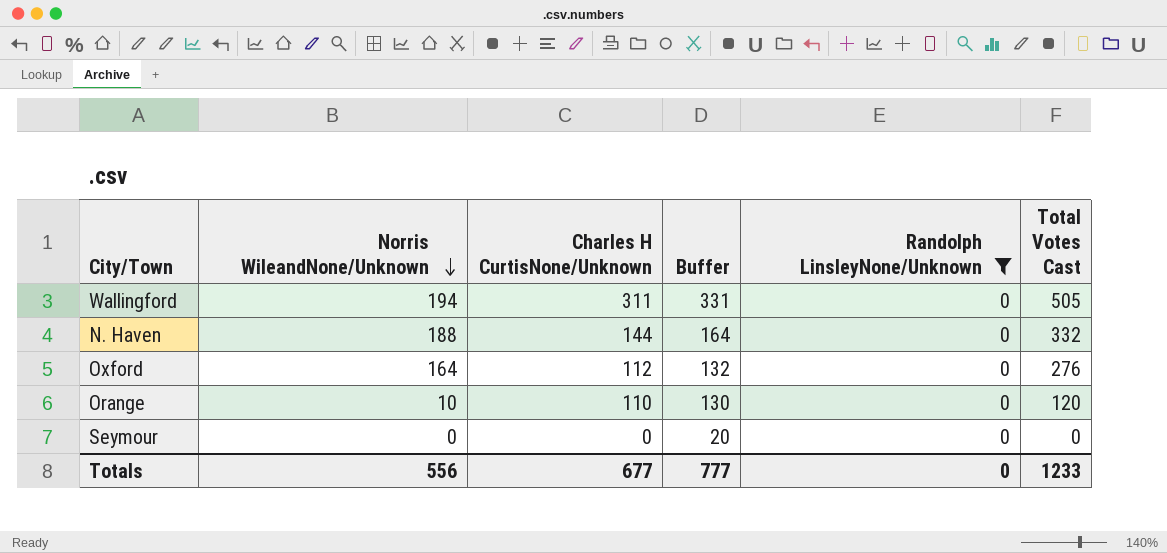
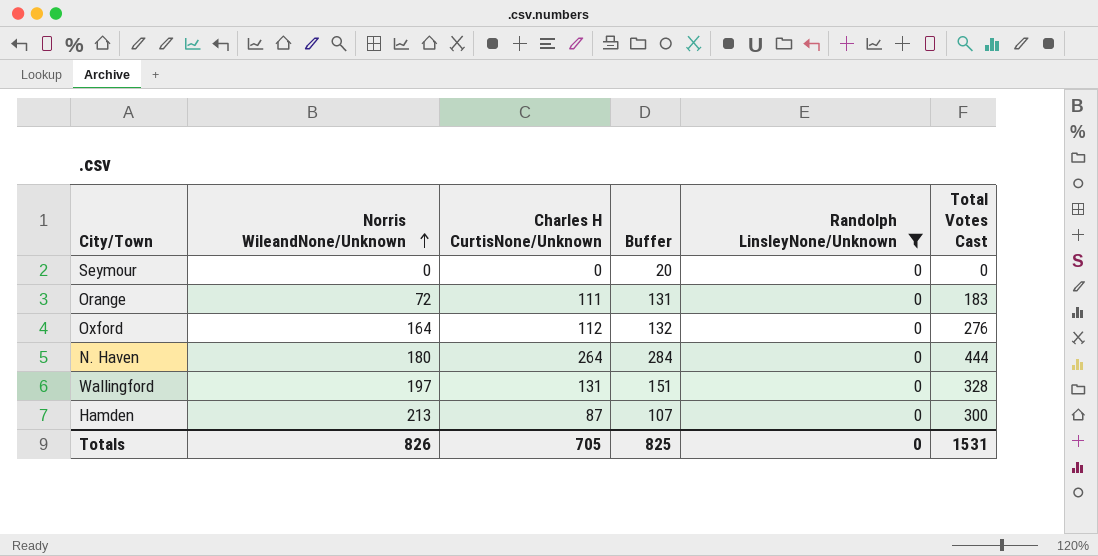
row order: Norris WileandNone/Unknown descending -> Norris WileandNone/Unknown ascending
Orange | Norris WileandNone/Unknown: 10 -> 72
Orange | Charles H CurtisNone/Unknown: 110 -> 111
Orange | Buffer: 130 -> 131
Orange | Total Votes Cast: 120 -> 183
N. Haven | Norris WileandNone/Unknown: 188 -> 180
N. Haven | Charles H CurtisNone/Unknown: 144 -> 264
N. Haven | Buffer: 164 -> 284
N. Haven | Total Votes Cast: 332 -> 444
Wallingford | Norris WileandNone/Unknown: 194 -> 197
Wallingford | Charles H CurtisNone/Unknown: 311 -> 131
Wallingford | Buffer: 331 -> 151
Wallingford | Total Votes Cast: 505 -> 328
row Hamden: none -> 213 | 87 | 107 | 0 | 300
Totals | Norris WileandNone/Unknown: 556 -> 826
Totals | Charles H CurtisNone/Unknown: 677 -> 705
Totals | Buffer: 777 -> 825
Totals | Total Votes Cast: 1233 -> 1531

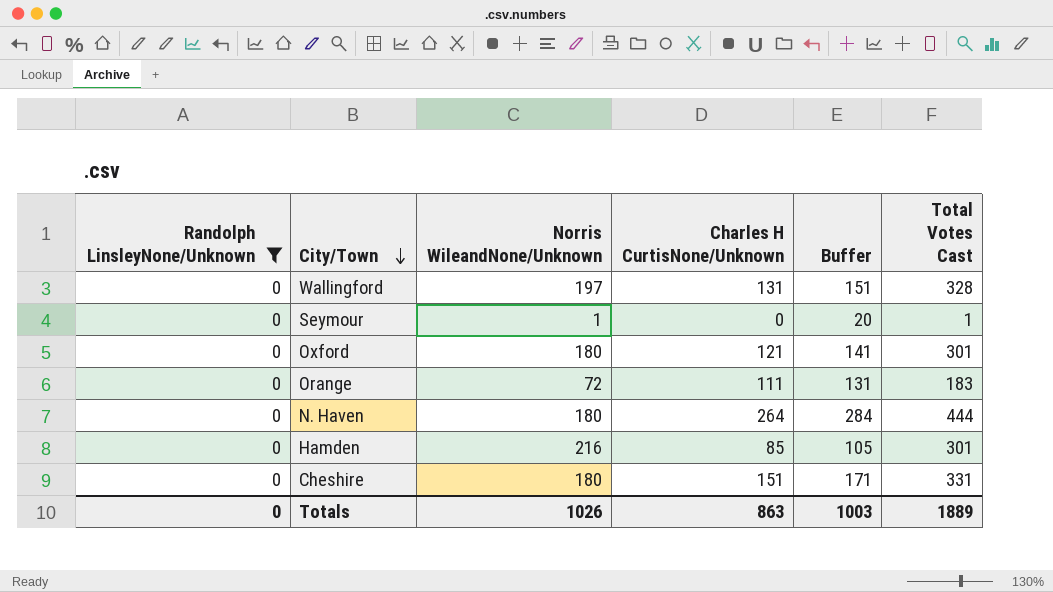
row order: Norris WileandNone/Unknown ascending -> City/Town descending
column Randolph LinsleyNone/Unknown | position: 5 -> 1
Seymour | Norris WileandNone/Unknown: 0 -> 1
Seymour | Total Votes Cast: 0 -> 1
Oxford | Norris WileandNone/Unknown: 164 -> 180
Oxford | Charles H CurtisNone/Unknown: 112 -> 121
Oxford | Buffer: 132 -> 141
Oxford | Total Votes Cast: 276 -> 301
Hamden | Norris WileandNone/Unknown: 213 -> 216
Hamden | Charles H CurtisNone/Unknown: 87 -> 85
Hamden | Buffer: 107 -> 105
Hamden | Total Votes Cast: 300 -> 301
row Cheshire: none -> 0 | 180 | 151 | 171 | 331
Totals | Norris WileandNone/Unknown: 826 -> 1026
Totals | Charles H CurtisNone/Unknown: 705 -> 863
Totals | Buffer: 825 -> 1003
Totals | Total Votes Cast: 1531 -> 1889

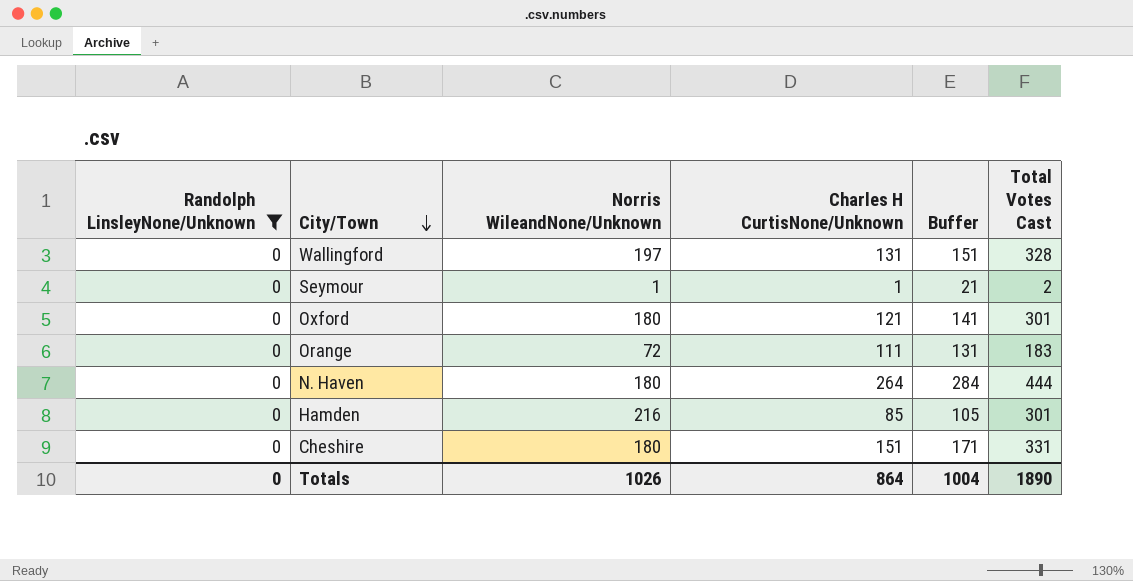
Seymour | Charles H CurtisNone/Unknown: 0 -> 1
Seymour | Buffer: 20 -> 21
Seymour | Total Votes Cast: 1 -> 2
Totals | Charles H CurtisNone/Unknown: 863 -> 864
Totals | Buffer: 1003 -> 1004
Totals | Total Votes Cast: 1889 -> 1890

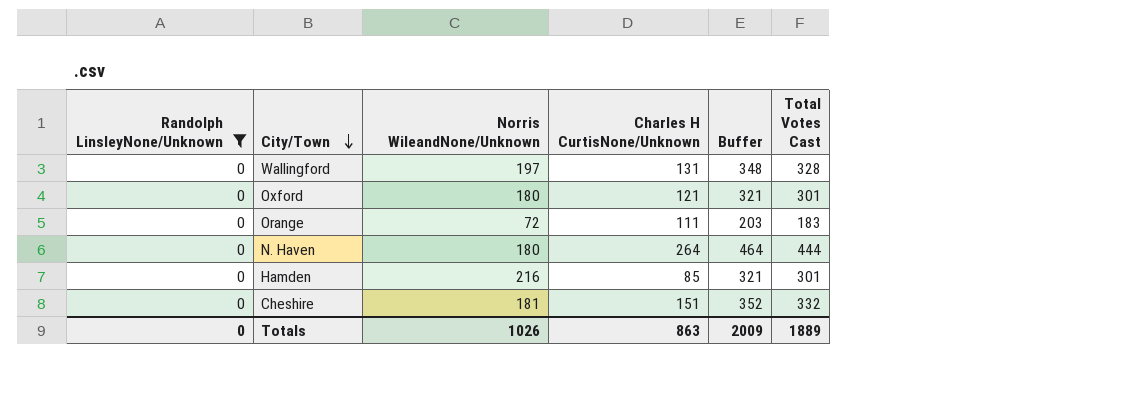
column Buffer | formula: [Charles H CurtisNone/Unknown] + 20 -> [Total Votes Cast] + 20
row Seymour: 0 | 1 | 1 | 21 | 2 -> none
Cheshire | Norris WileandNone/Unknown: 180 -> 181
Cheshire | Total Votes Cast: 331 -> 332
Totals | Charles H CurtisNone/Unknown: 864 -> 863
Totals | Buffer: 1004 -> 2009
Totals | Total Votes Cast: 1890 -> 1889

